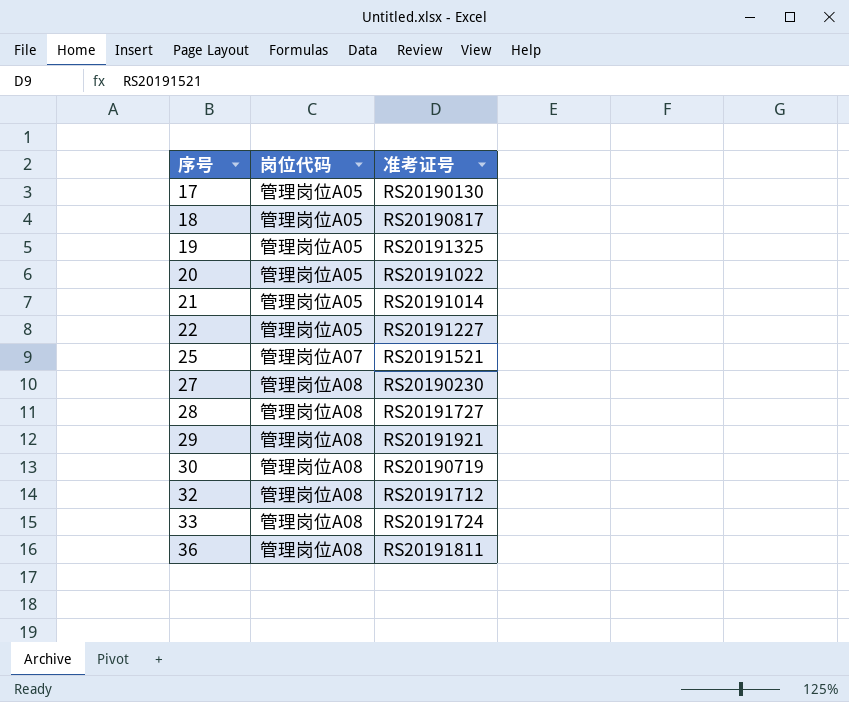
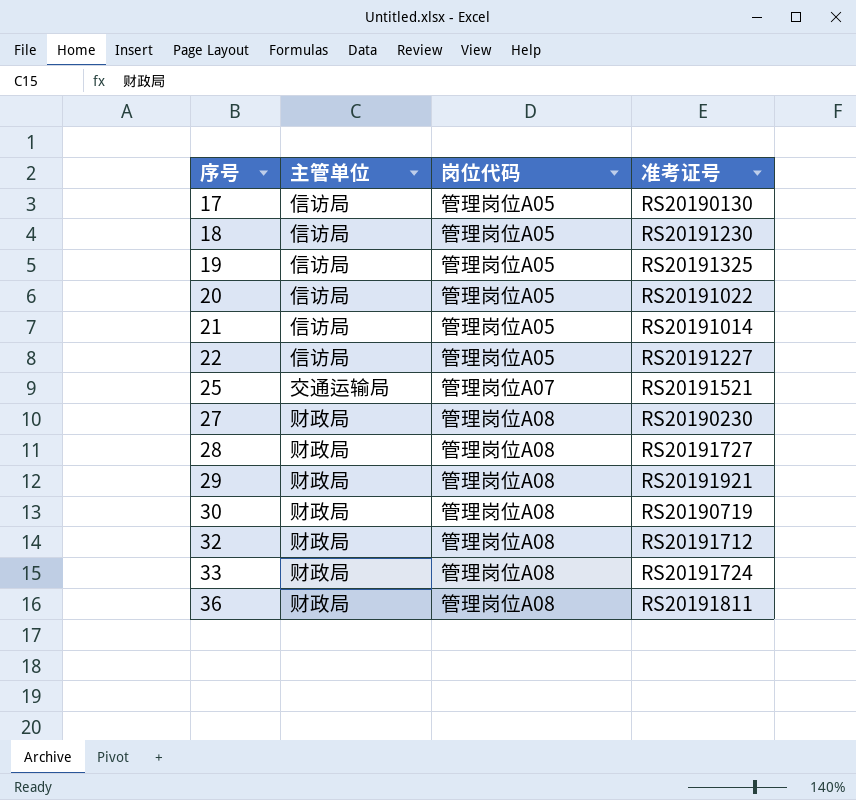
column 主管单位 | position: none -> 2
18 | 准考证号: RS20190817 -> RS20191230

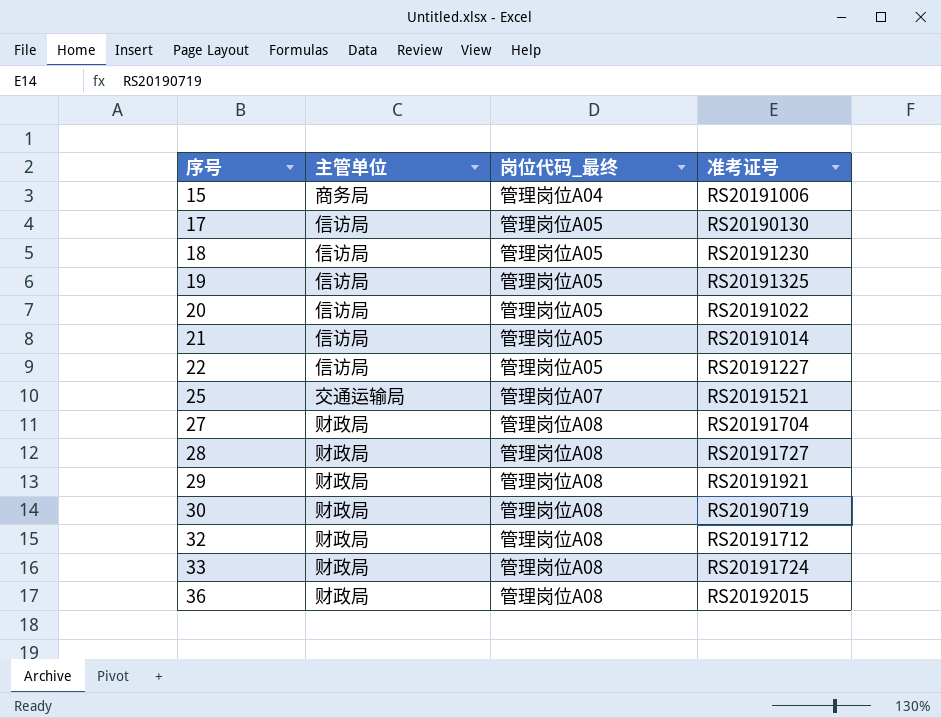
column name: 岗位代码 -> 岗位代码_最终
row 15: none -> 商务局 | 管理岗位A04 | RS20191006
27 | 准考证号: RS20190230 -> RS20191704
36 | 准考证号: RS20191811 -> RS20192015

